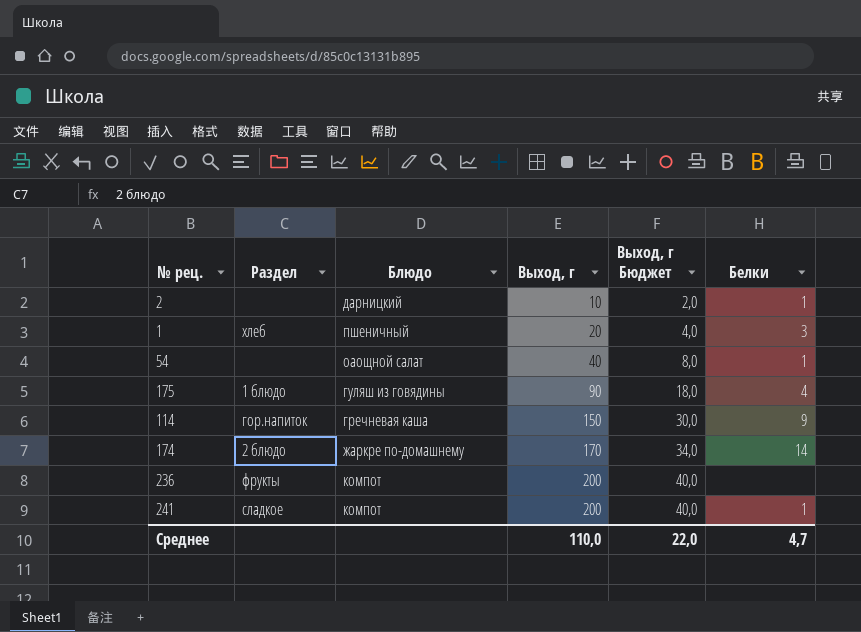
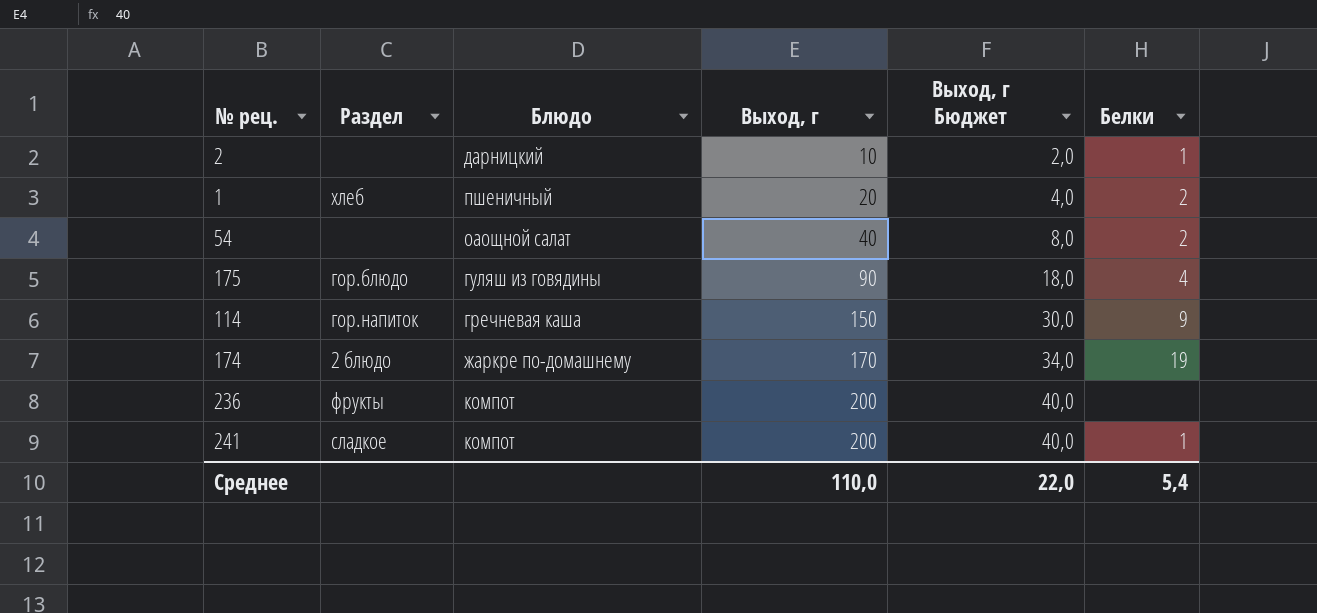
1 | Белки: 3 -> 2
54 | Белки: 1 -> 2
175 | Раздел: 1 блюдо -> гор.блюдо
174 | Белки: 14 -> 19
Среднее | Белки: 4,7 -> 5,4

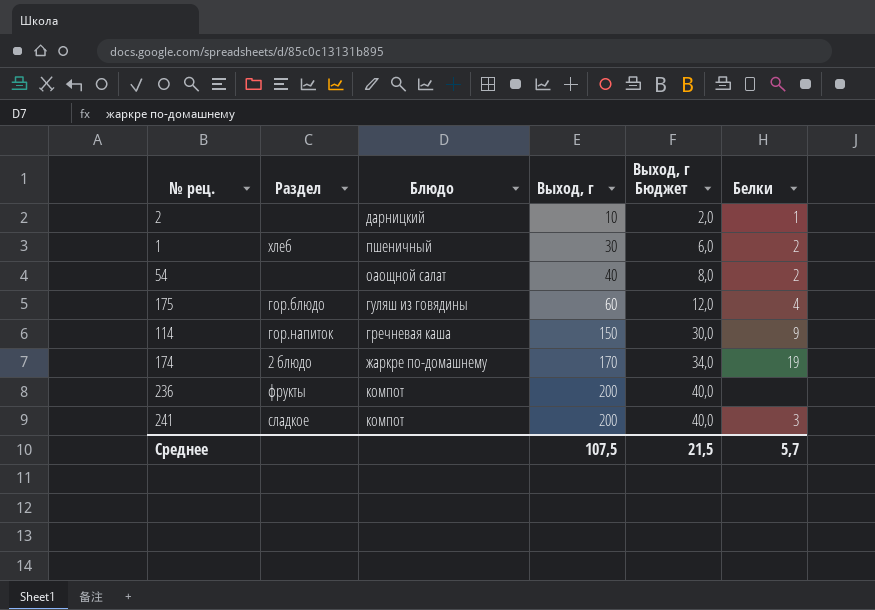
1 | Выход, г: 20 -> 30
1 | Выход, г Бюджет: 4,0 -> 6,0
175 | Выход, г: 90 -> 60
175 | Выход, г Бюджет: 18,0 -> 12,0
241 | Белки: 1 -> 3
Среднее | Выход, г: 110,0 -> 107,5
Среднее | Выход, г Бюджет: 22,0 -> 21,5
Среднее | Белки: 5,4 -> 5,7

